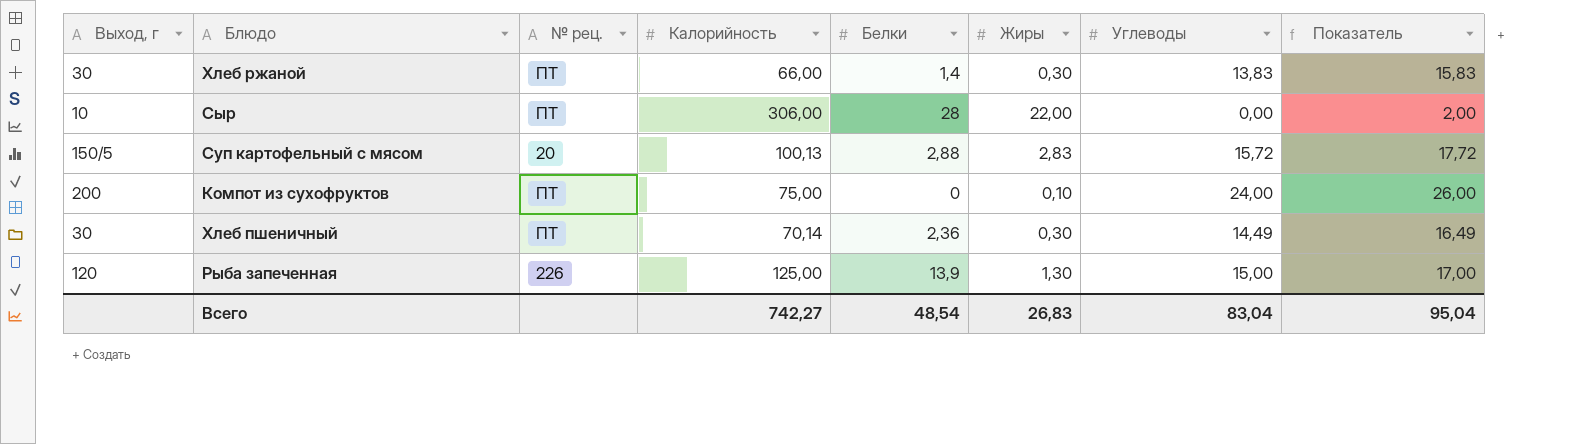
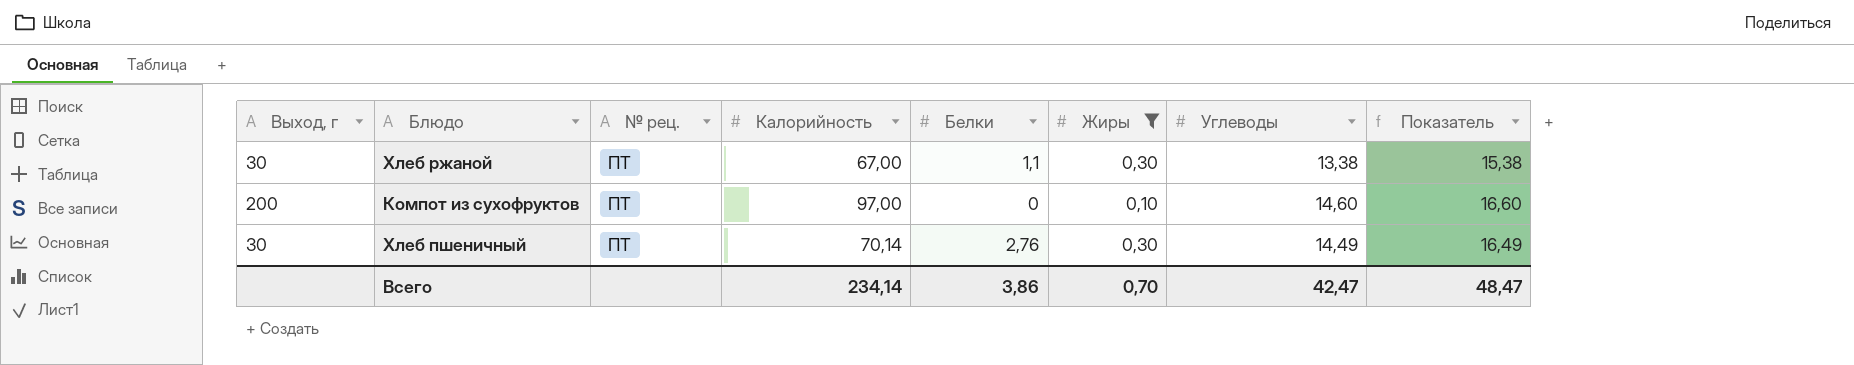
filter: none -> Жиры <= 0,30
Хлеб ржаной | Калорийность: 66,00 -> 67,00
Хлеб ржаной | Белки: 1,4 -> 1,1
Хлеб ржаной | Углеводы: 13,83 -> 13,38
Хлеб ржаной | Показатель: 15,83 -> 15,38
Компот из сухофруктов | Калорийность: 75,00 -> 97,00
Компот из сухофруктов | Углеводы: 24,00 -> 14,60
Компот из сухофруктов | Показатель: 26,00 -> 16,60
Хлеб пшеничный | Белки: 2,36 -> 2,76
Всего | Калорийность: 742,27 -> 234,14
Всего | Белки: 48,54 -> 3,86
Всего | Жиры: 26,83 -> 0,70
Всего | Углеводы: 83,04 -> 42,47
Всего | Показатель: 95,04 -> 48,47

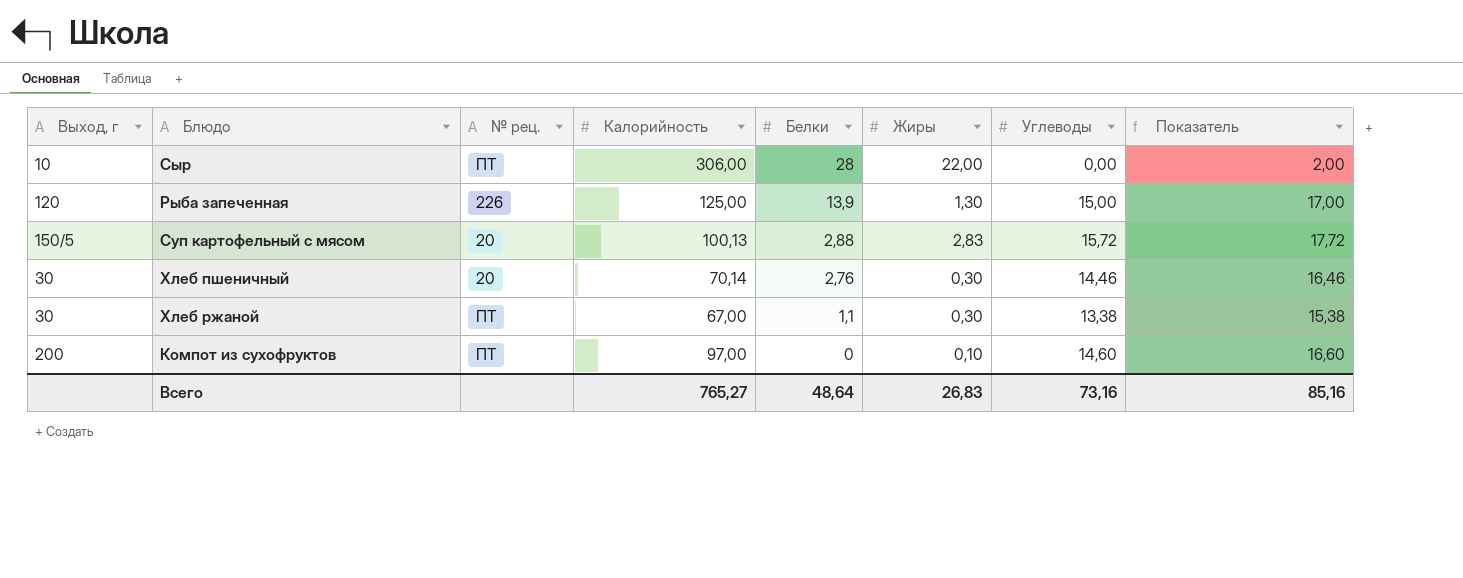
filter: Жиры <= 0,30 -> none
row order: none -> Белки descending
Хлеб пшеничный | № рец.: ПТ -> 20
Хлеб пшеничный | Углеводы: 14,49 -> 14,46
Хлеб пшеничный | Показатель: 16,49 -> 16,46
Всего | Калорийность: 234,14 -> 765,27
Всего | Белки: 3,86 -> 48,64
Всего | Жиры: 0,70 -> 26,83
Всего | Углеводы: 42,47 -> 73,16
Всего | Показатель: 48,47 -> 85,16

